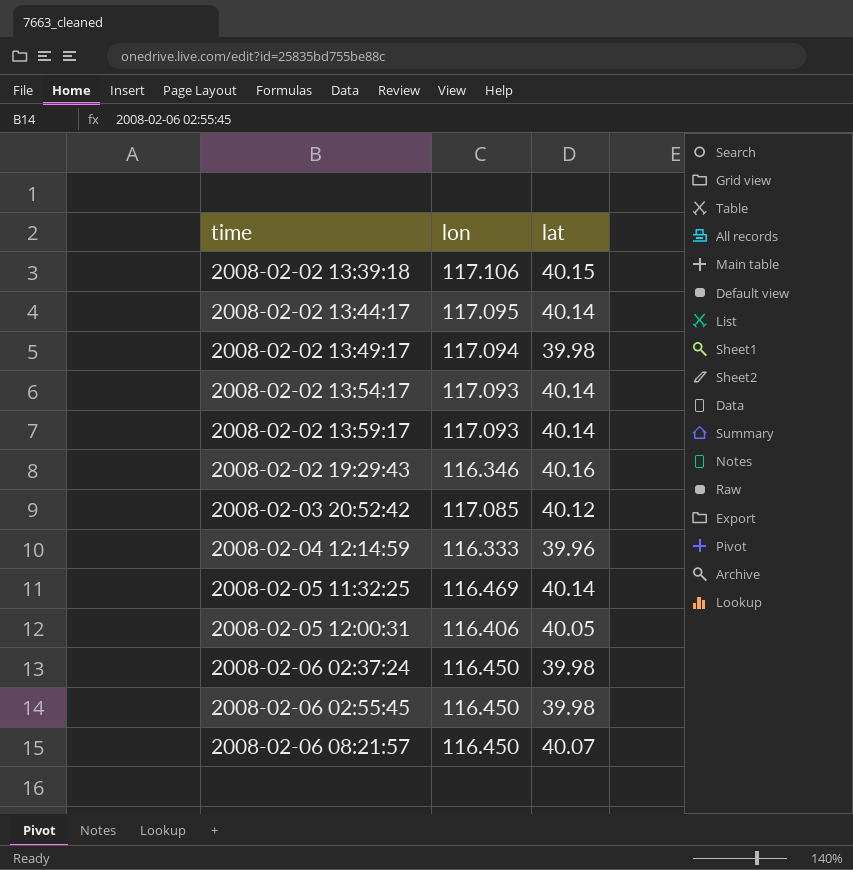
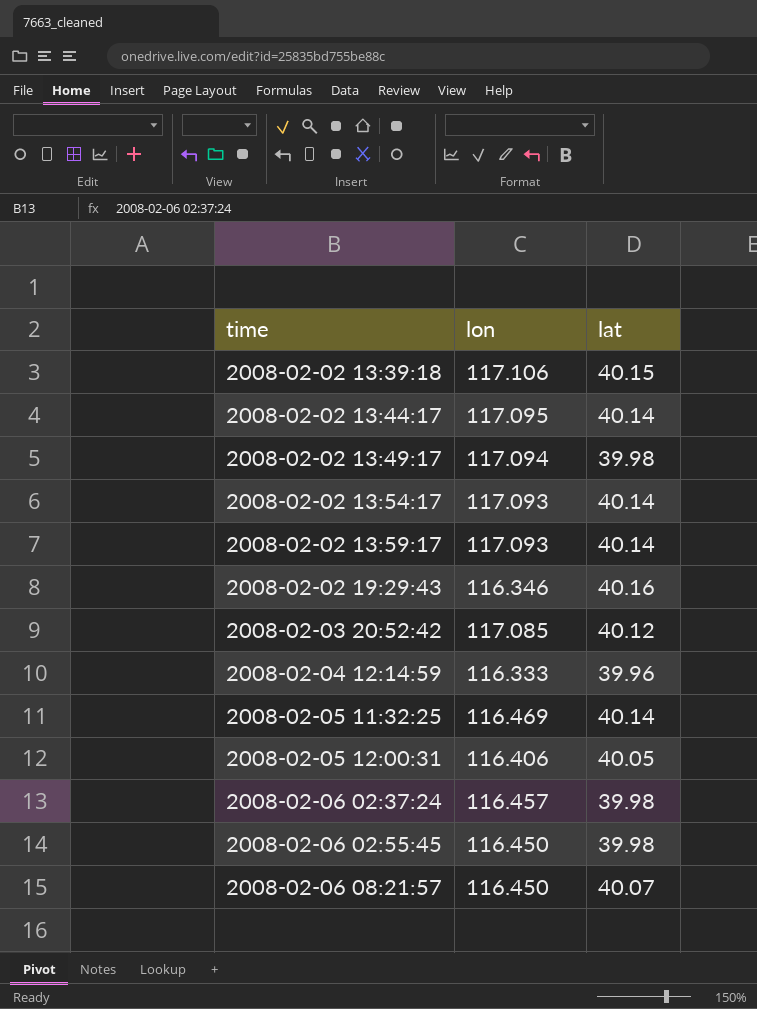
2008-02-06 02:37:24 | lon: 116.450 -> 116.457

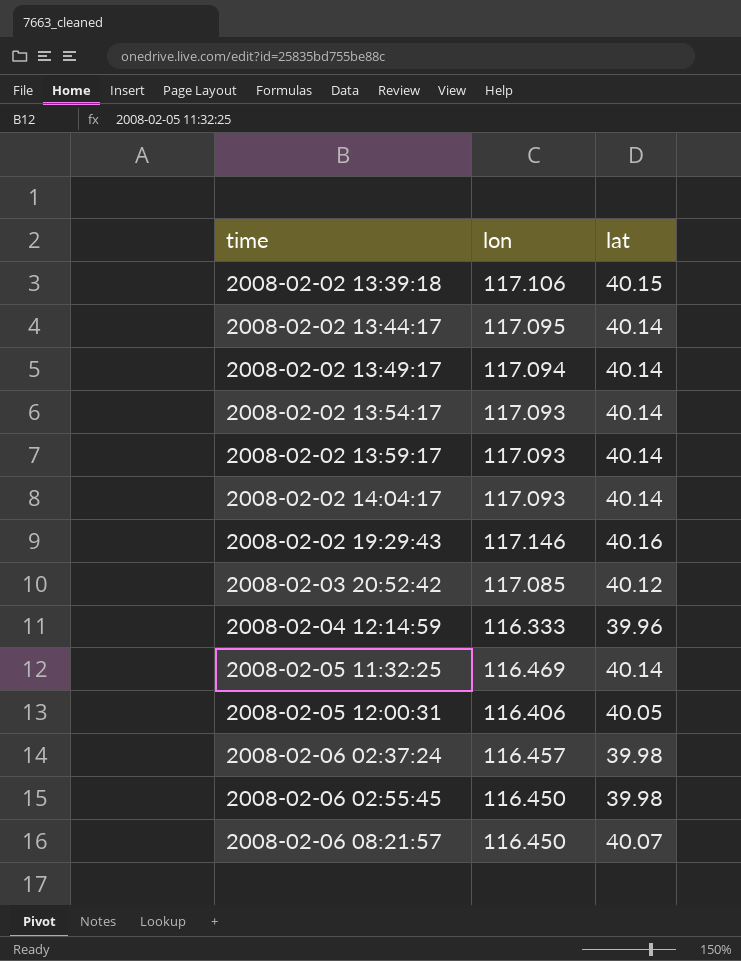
2008-02-02 13:49:17 | lat: 39.98 -> 40.14
row 2008-02-02 14:04:17: none -> 117.093 | 40.14
2008-02-02 19:29:43 | lon: 116.346 -> 117.146

